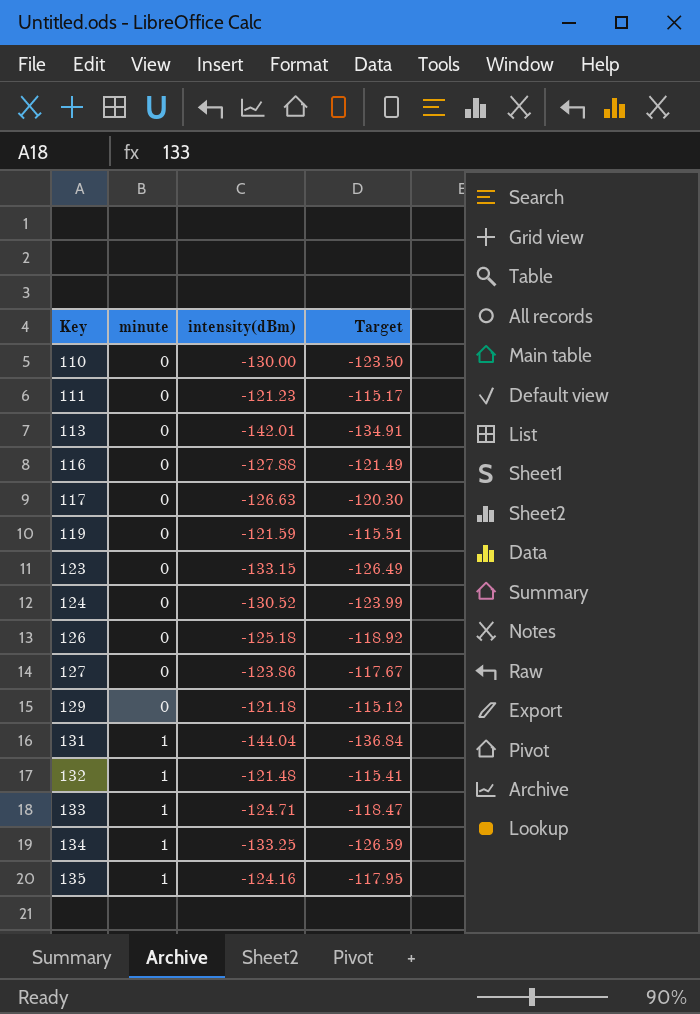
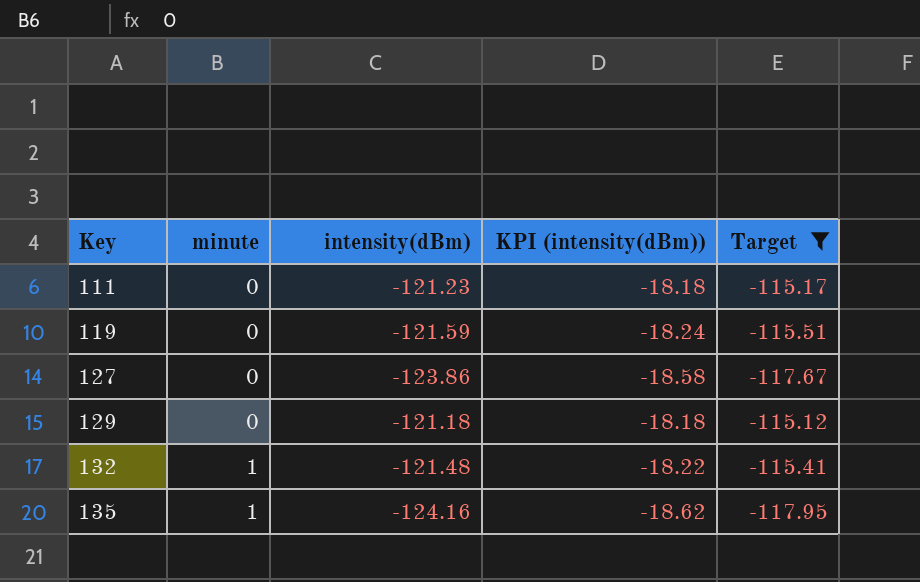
filter: none -> Target >= -117.95
column KPI (intensity(dBm)) | formula: none -> [intensity(dBm)] * 0.15

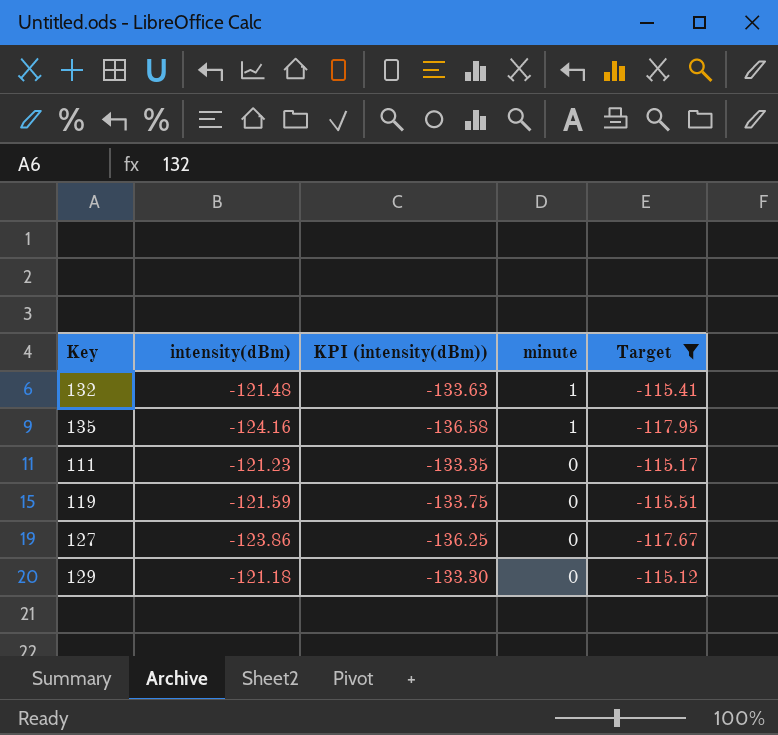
row order: Key ascending -> minute descending
column KPI (intensity(dBm)) | formula: [intensity(dBm)] * 0.15 -> [intensity(dBm)] * 1.1
column minute | position: 2 -> 4

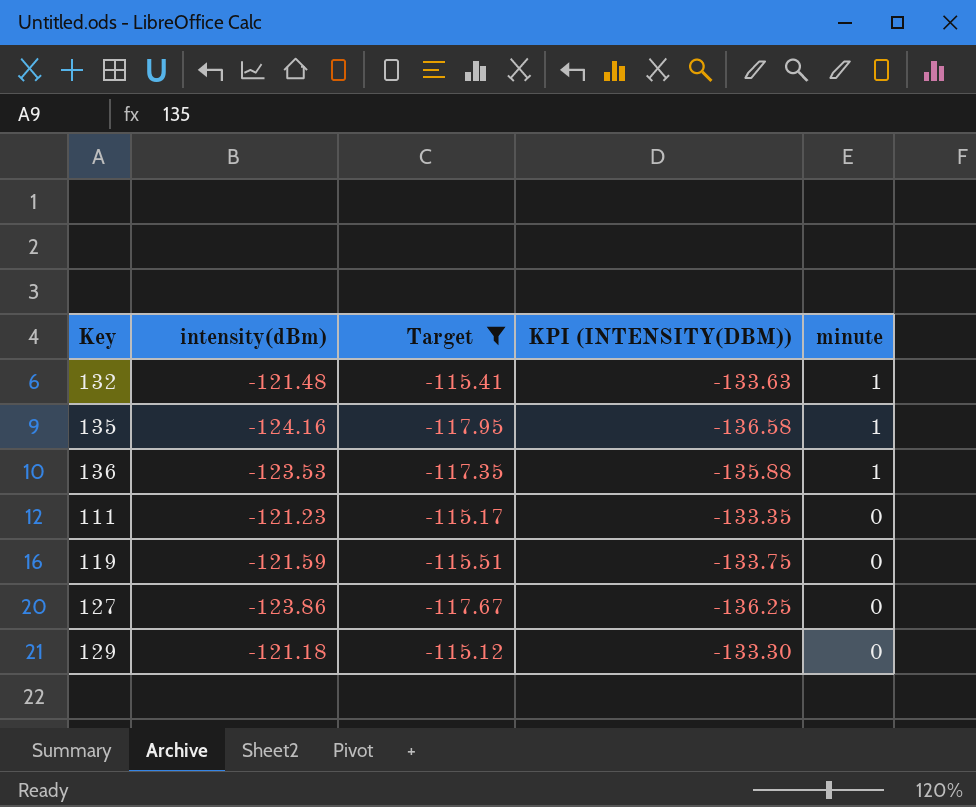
column Target | position: 5 -> 3
column name: KPI (intensity(dBm)) -> KPI (INTENSITY(DBM))
row 136: none -> -123.53 | -117.35 | -135.88 | 1

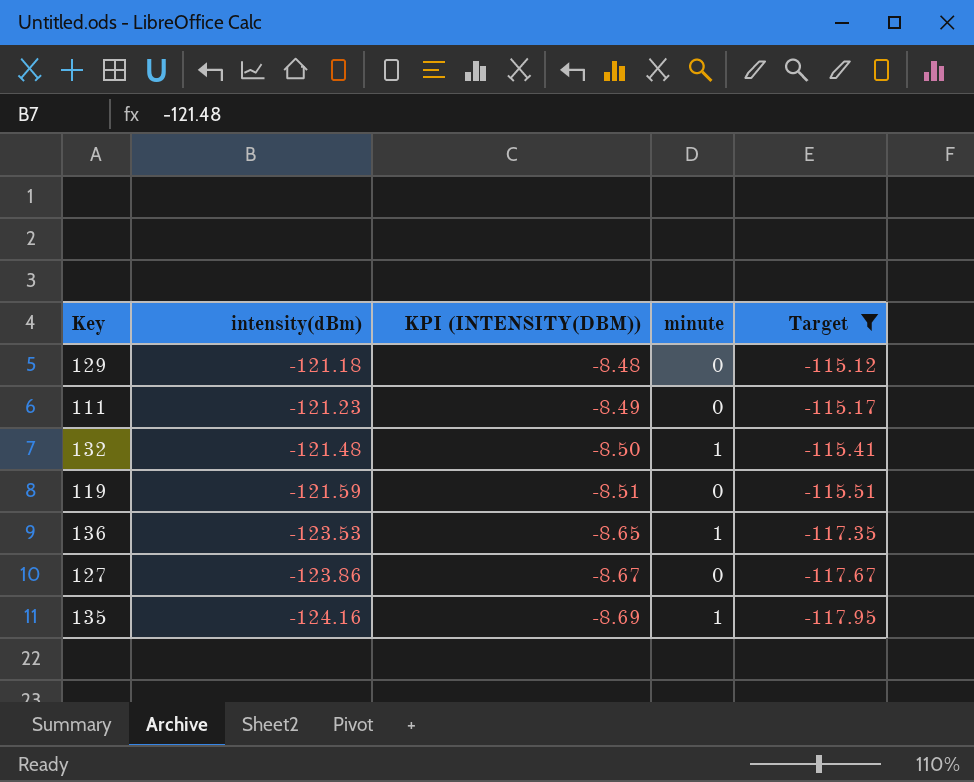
row order: minute descending -> intensity(dBm) descending
column KPI (INTENSITY(DBM)) | formula: [intensity(dBm)] * 1.1 -> [intensity(dBm)] * 0.07
column Target | position: 3 -> 5

